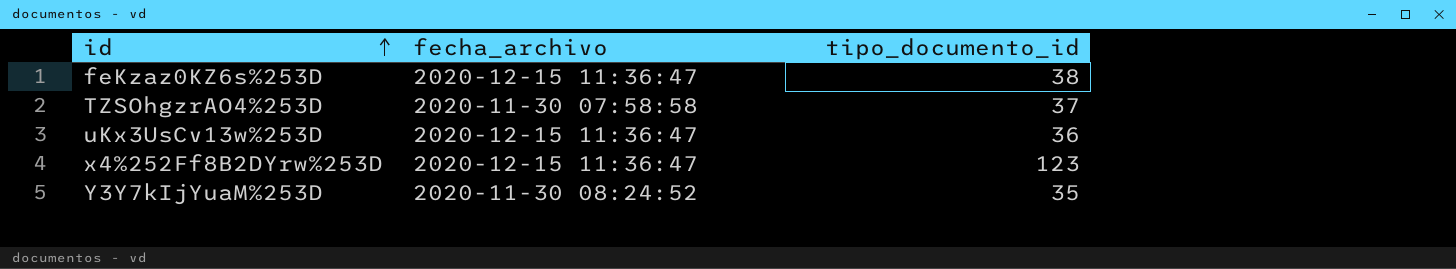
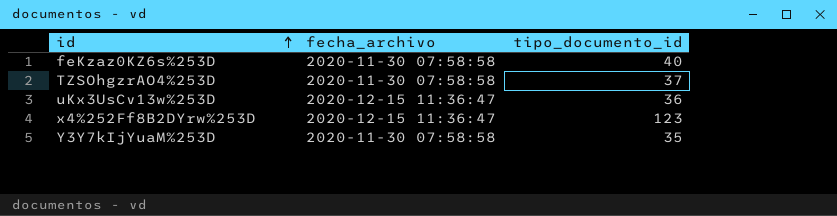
feKzaz0KZ6s%253D | fecha_archivo: 2020-12-15 11:36:47 -> 2020-11-30 07:58:58
feKzaz0KZ6s%253D | tipo_documento_id: 38 -> 40
Y3Y7kIjYuaM%253D | fecha_archivo: 2020-11-30 08:24:52 -> 2020-11-30 07:58:58

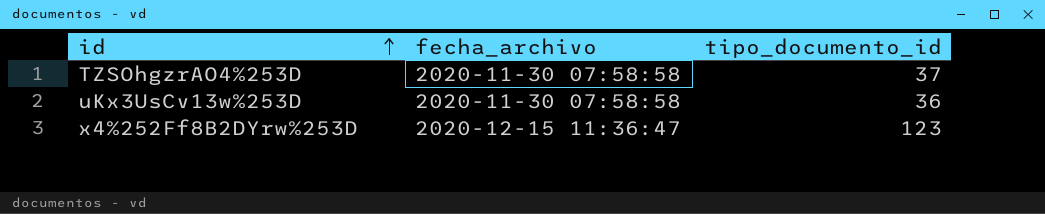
row feKzaz0KZ6s%253D: 2020-11-30 07:58:58 | 40 -> none
row Y3Y7kIjYuaM%253D: 2020-11-30 07:58:58 | 35 -> none
uKx3UsCv13w%253D | fecha_archivo: 2020-12-15 11:36:47 -> 2020-11-30 07:58:58

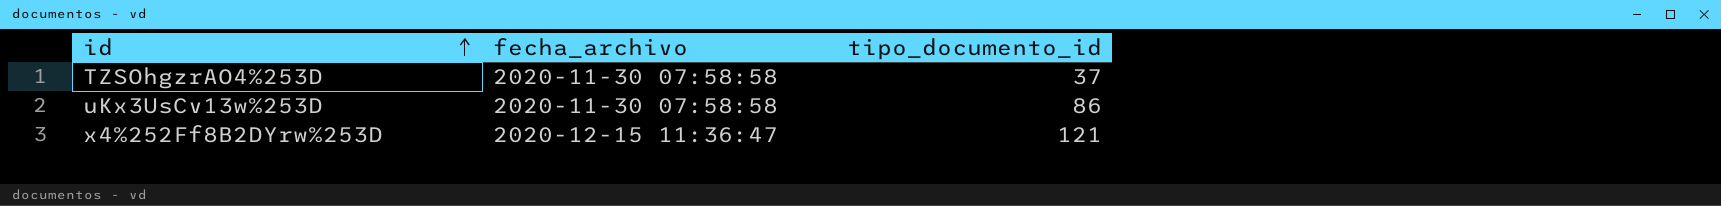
uKx3UsCv13w%253D | tipo_documento_id: 36 -> 86
x4%252Ff8B2DYrw%253D | tipo_documento_id: 123 -> 121

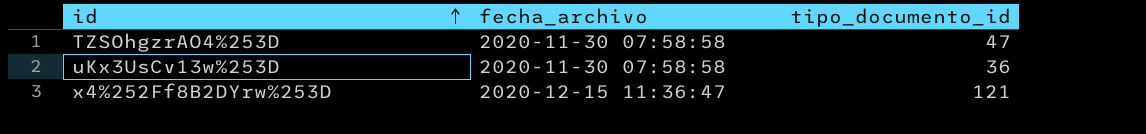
TZSOhgzrAO4%253D | tipo_documento_id: 37 -> 47
uKx3UsCv13w%253D | tipo_documento_id: 86 -> 36

